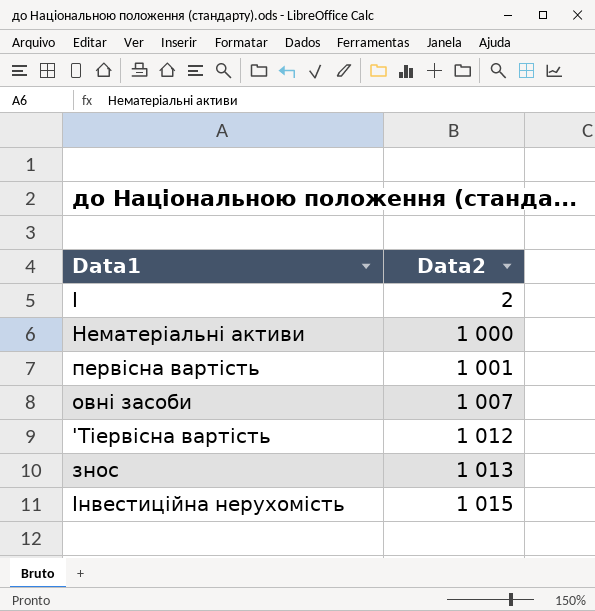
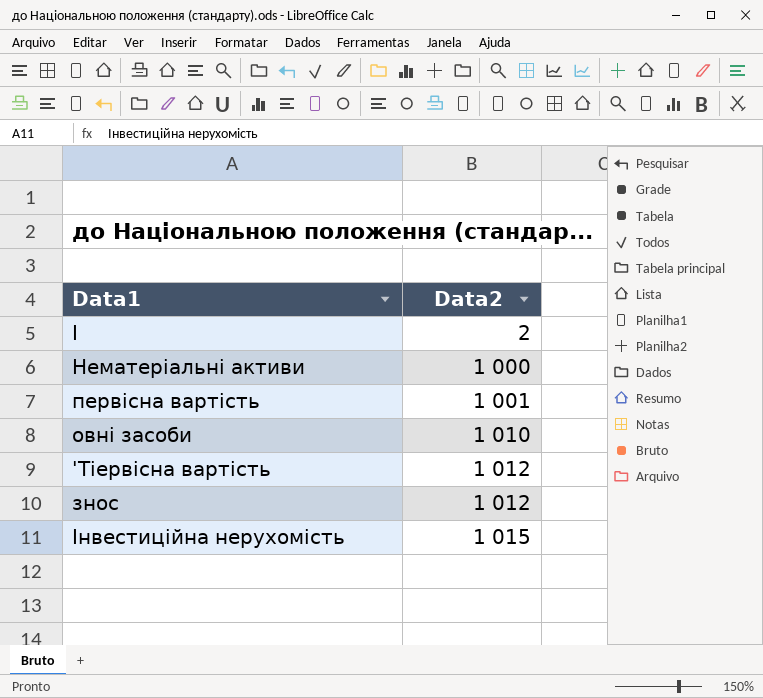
овні засоби | Data2: 1 007 -> 1 010
знос | Data2: 1 013 -> 1 012

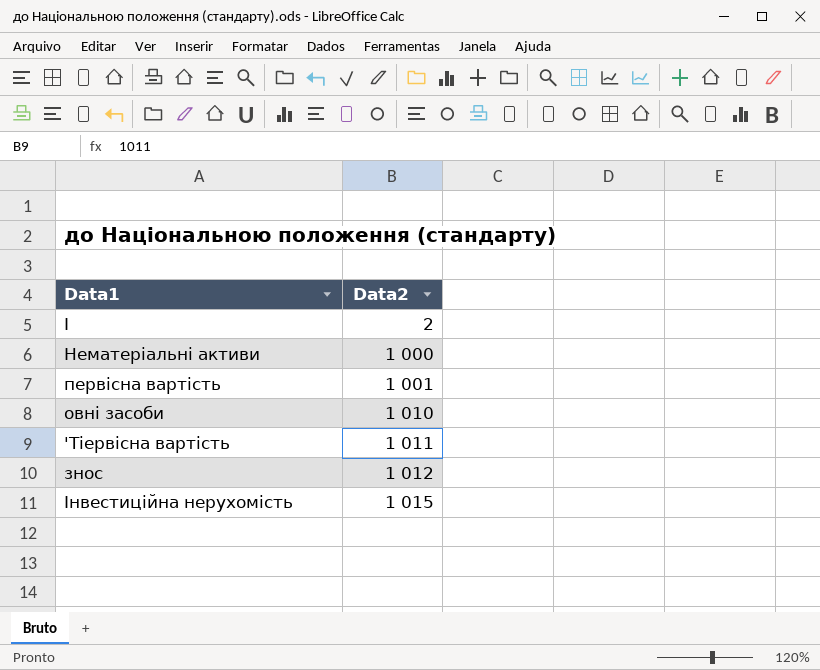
'Тіервісна вартість | Data2: 1 012 -> 1 011

